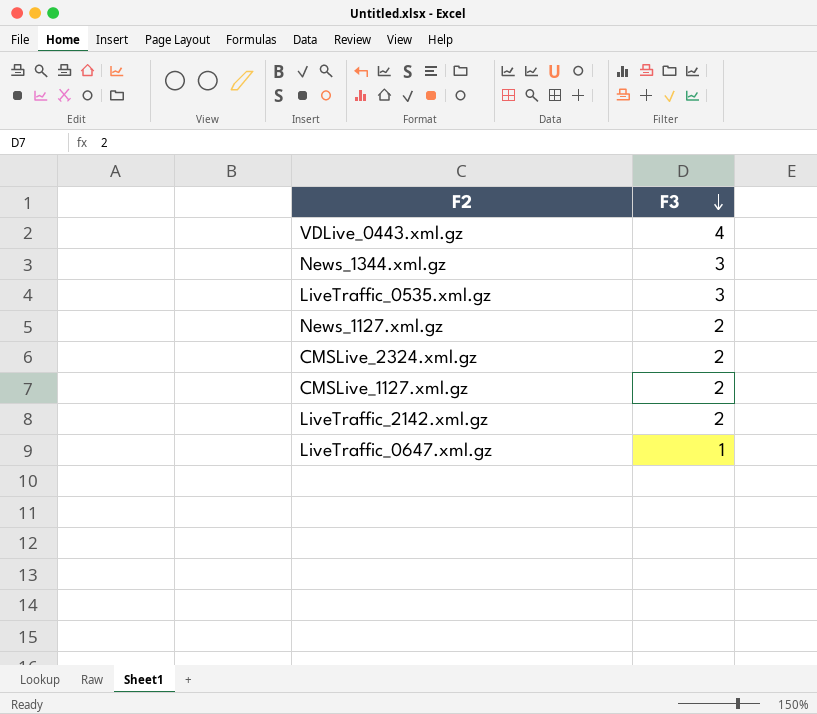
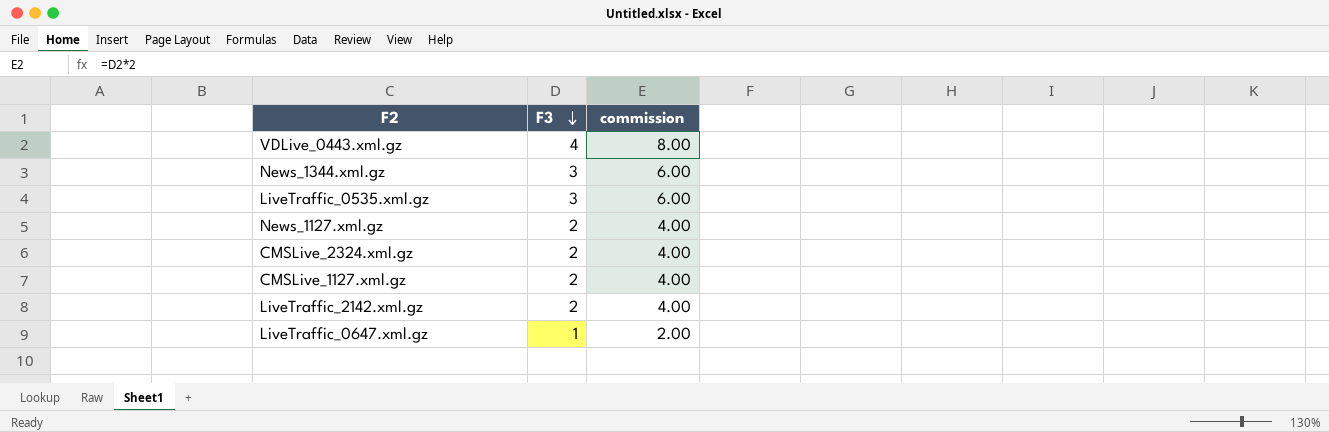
column commission | formula: none -> [F3] * 2

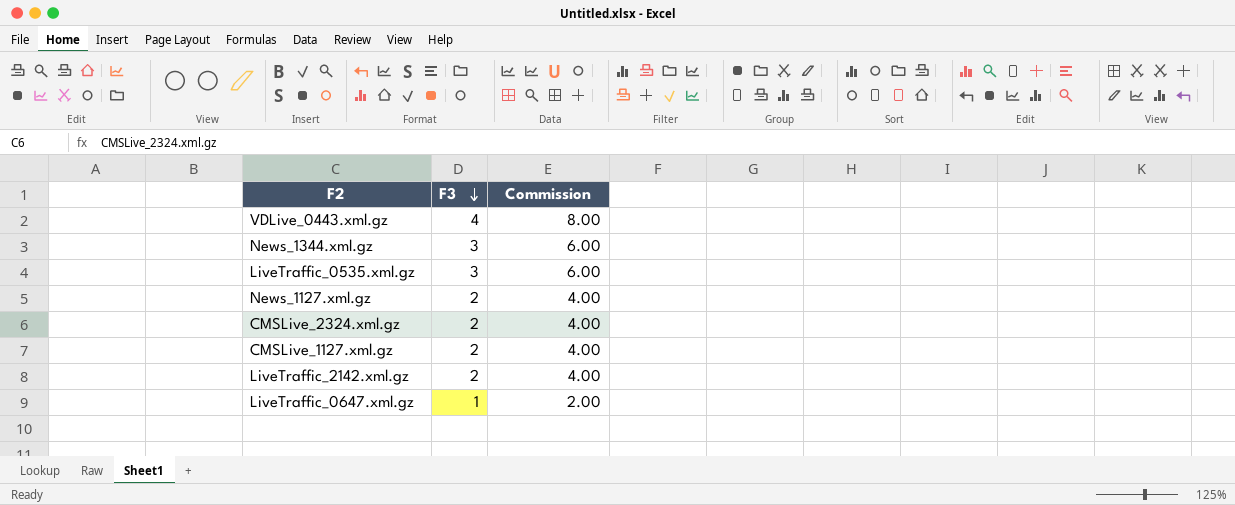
column name: commission -> Commission

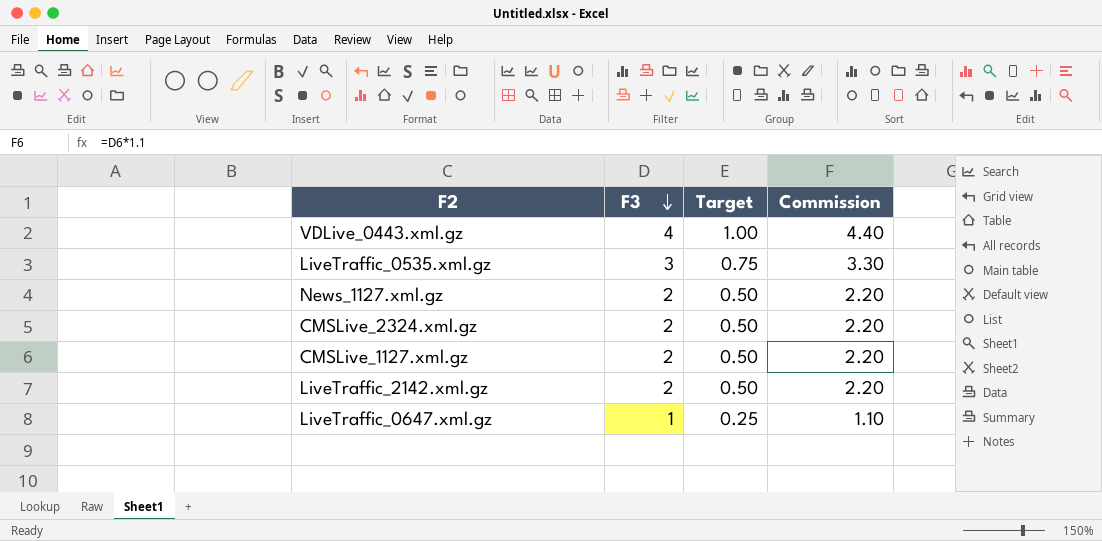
column Target | formula: none -> [F3] * 0.25
column Commission | formula: [F3] * 2 -> [F3] * 1.1
row News_1344.xml.gz: 3 | 6.00 -> none

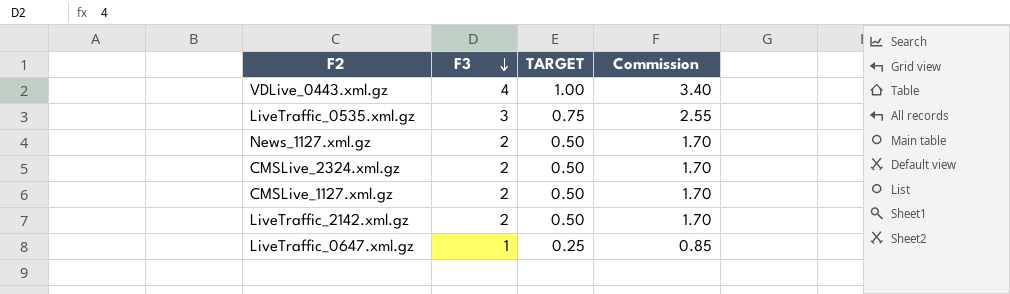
column name: Target -> TARGET
column Commission | formula: [F3] * 1.1 -> [F3] * 0.85

